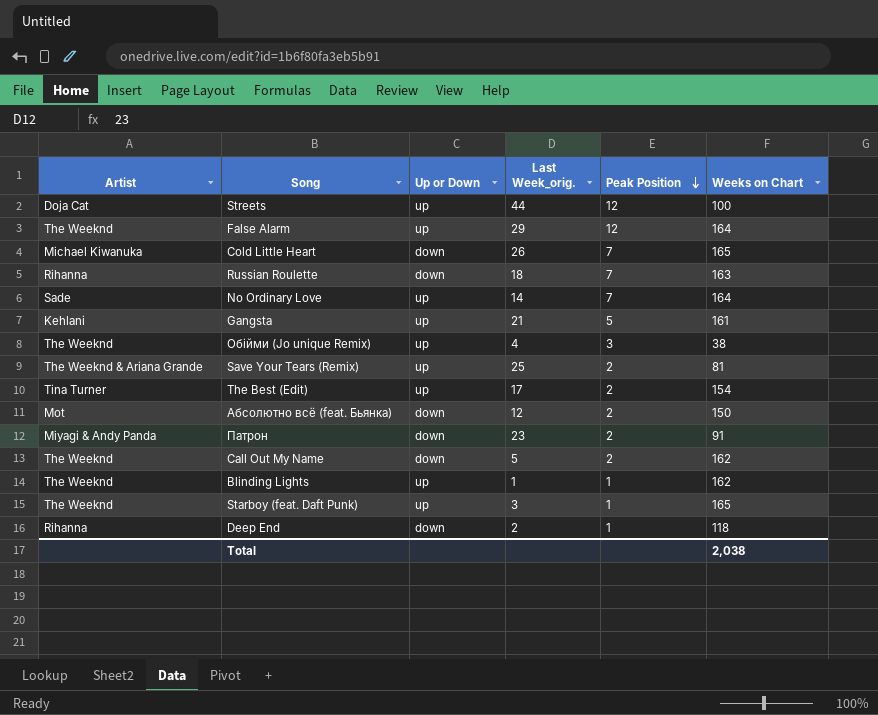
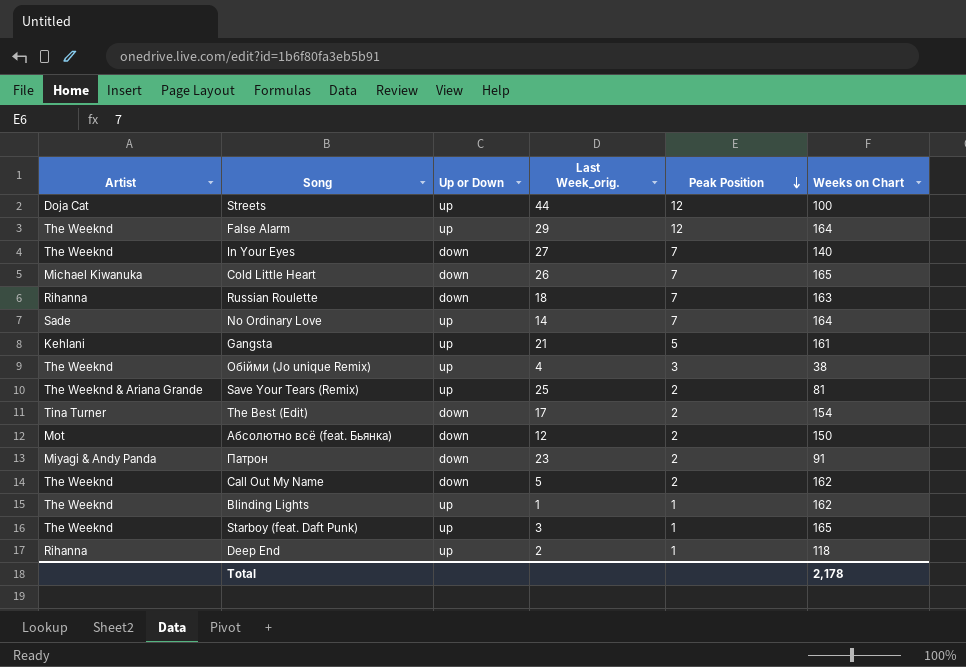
row In Your Eyes: none -> The Weeknd | down | 27 | 7 | 140
The Best (Edit) | Up or Down: up -> down
Deep End | Up or Down: down -> up
Total | Weeks on Chart: 2,038 -> 2,178

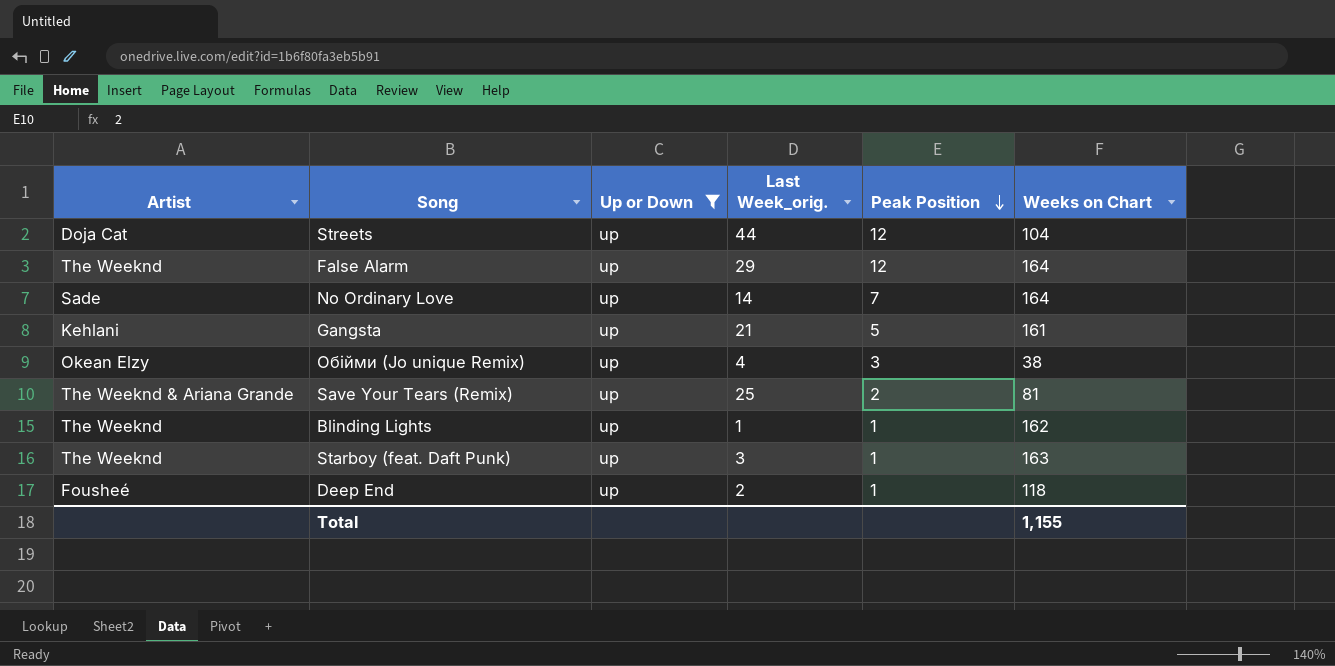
filter: none -> Up or Down = up
Streets | Weeks on Chart: 100 -> 104
Обійми (Jo unique Remix) | Artist: The Weeknd -> Okean Elzy
Starboy (feat. Daft Punk) | Weeks on Chart: 165 -> 163
Deep End | Artist: Rihanna -> Fousheé
Total | Weeks on Chart: 2,178 -> 1,155

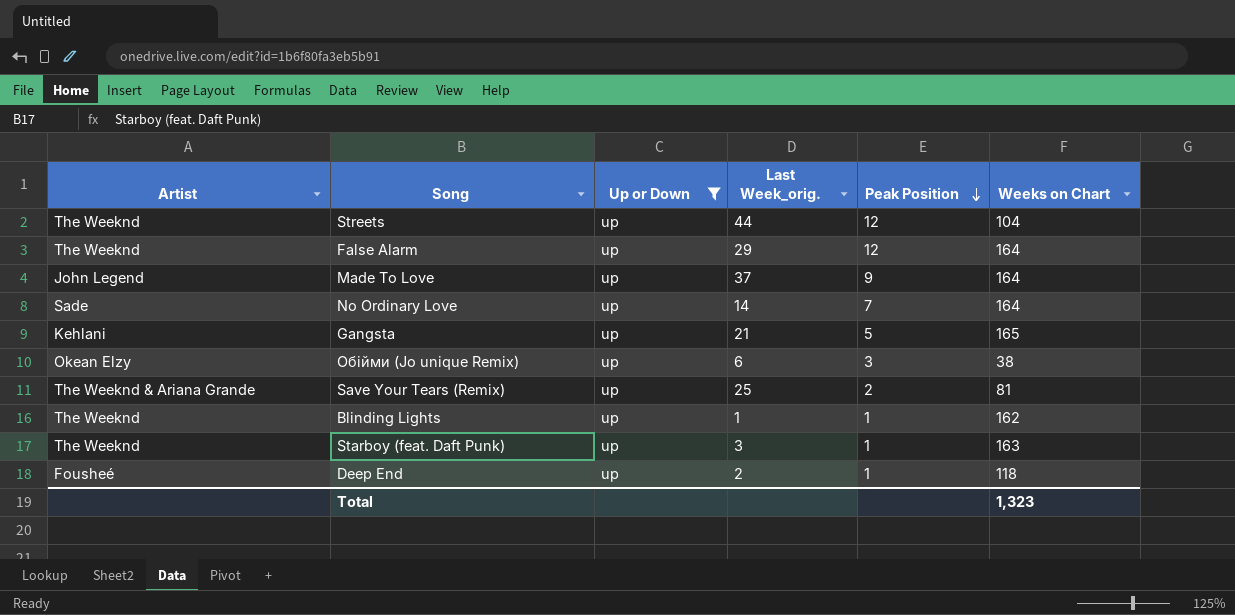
Streets | Artist: Doja Cat -> The Weeknd
row Made To Love: none -> John Legend | up | 37 | 9 | 164
Gangsta | Weeks on Chart: 161 -> 165
Обійми (Jo unique Remix) | Last Week_orig.: 4 -> 6
Total | Weeks on Chart: 1,155 -> 1,323

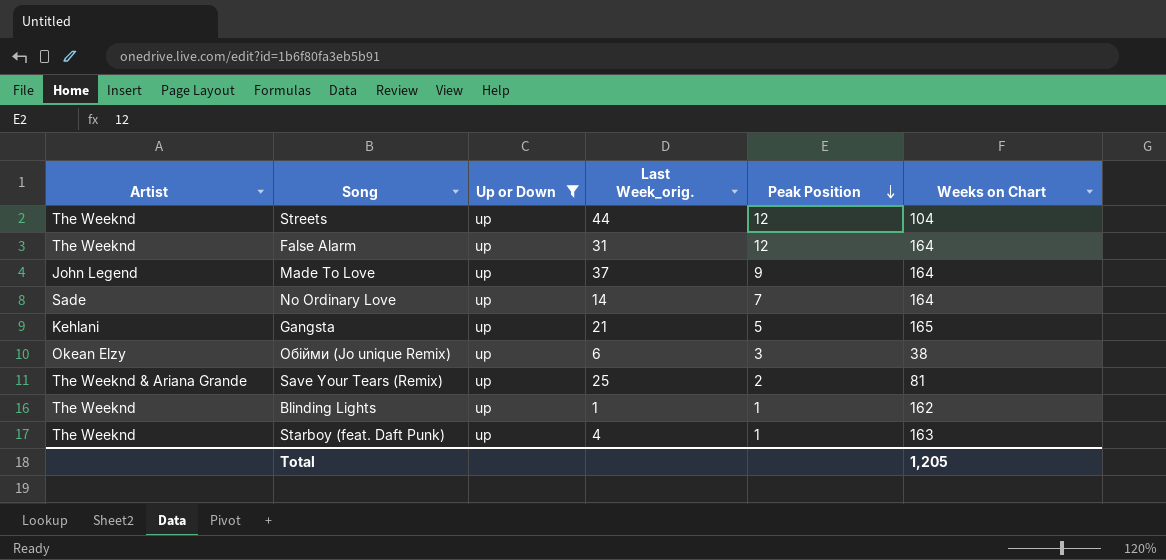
row Deep End: Fousheé | up | 2 | 1 | 118 -> none
False Alarm | Last Week_orig.: 29 -> 31
Starboy (feat. Daft Punk) | Last Week_orig.: 3 -> 4
Total | Weeks on Chart: 1,323 -> 1,205

